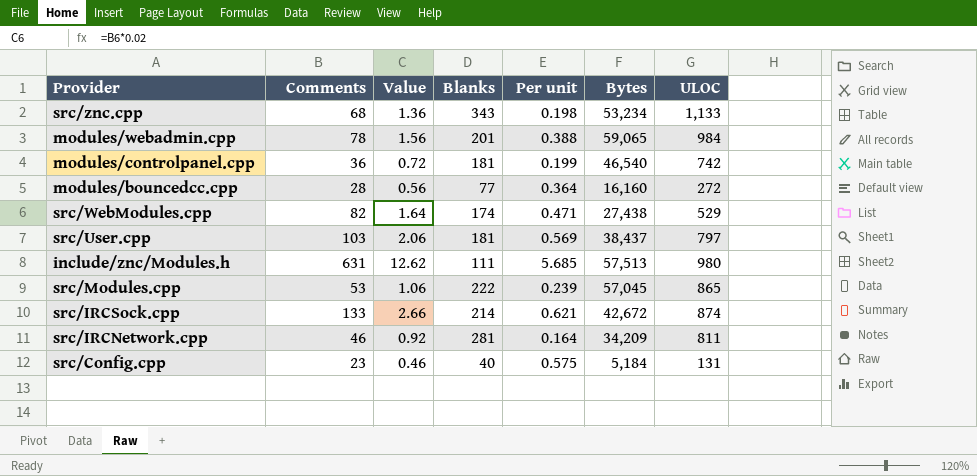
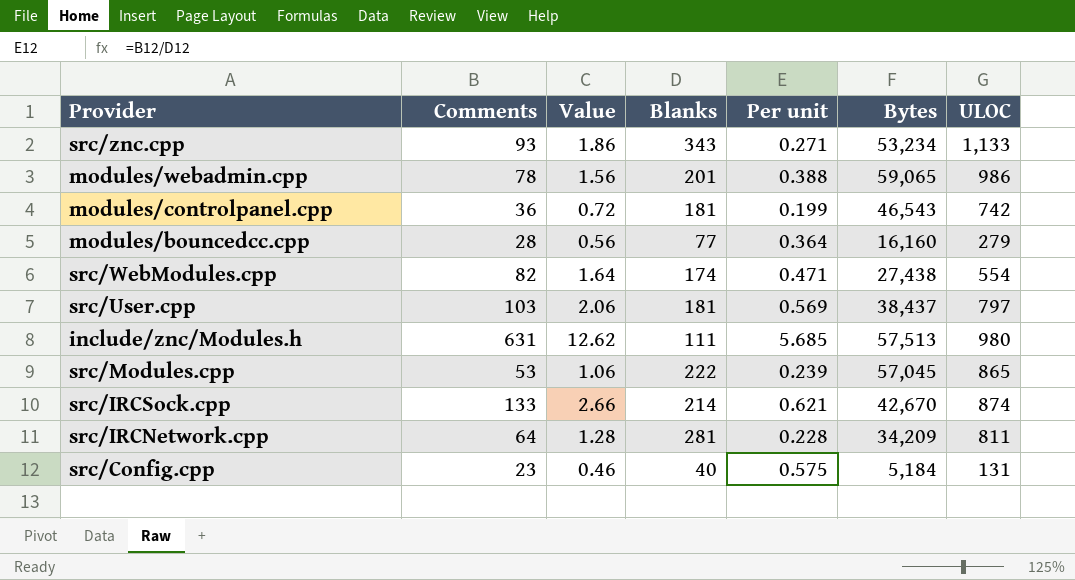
src/znc.cpp | Comments: 68 -> 93
src/znc.cpp | Value: 1.36 -> 1.86
src/znc.cpp | Per unit: 0.198 -> 0.271
modules/webadmin.cpp | ULOC: 984 -> 986
modules/controlpanel.cpp | Bytes: 46,540 -> 46,543
modules/bouncedcc.cpp | ULOC: 272 -> 279
src/WebModules.cpp | ULOC: 529 -> 554
src/IRCSock.cpp | Bytes: 42,672 -> 42,670
src/IRCNetwork.cpp | Comments: 46 -> 64
src/IRCNetwork.cpp | Value: 0.92 -> 1.28
src/IRCNetwork.cpp | Per unit: 0.164 -> 0.228

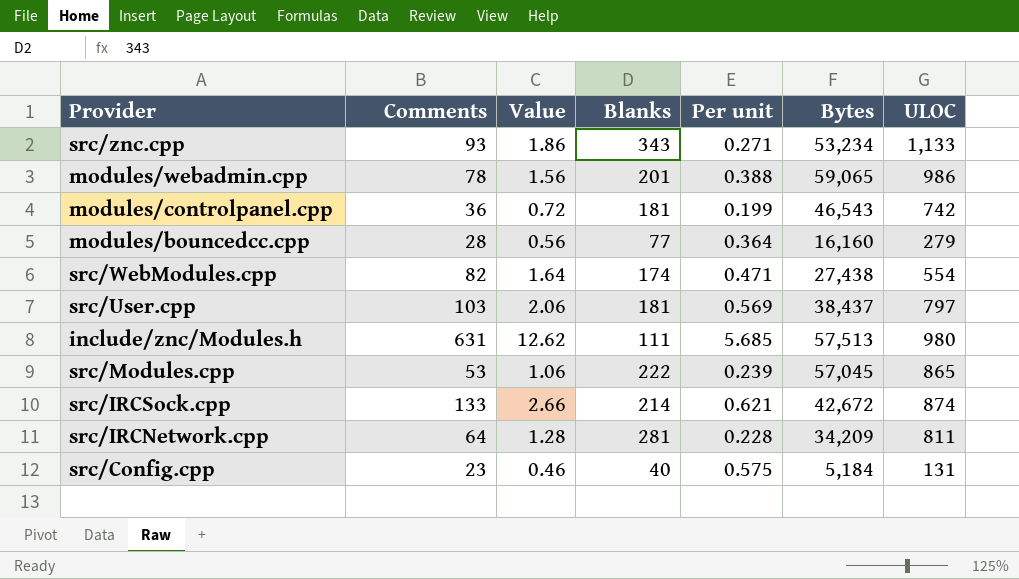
src/IRCSock.cpp | Bytes: 42,670 -> 42,672

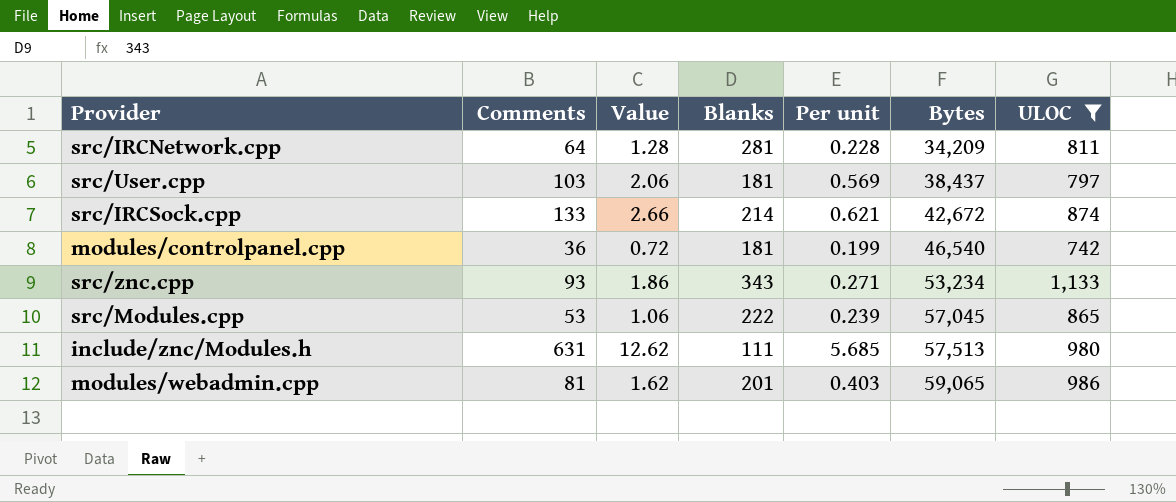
filter: none -> ULOC >= 742
row order: none -> Bytes ascending
modules/controlpanel.cpp | Bytes: 46,543 -> 46,540
modules/webadmin.cpp | Comments: 78 -> 81
modules/webadmin.cpp | Value: 1.56 -> 1.62
modules/webadmin.cpp | Per unit: 0.388 -> 0.403

